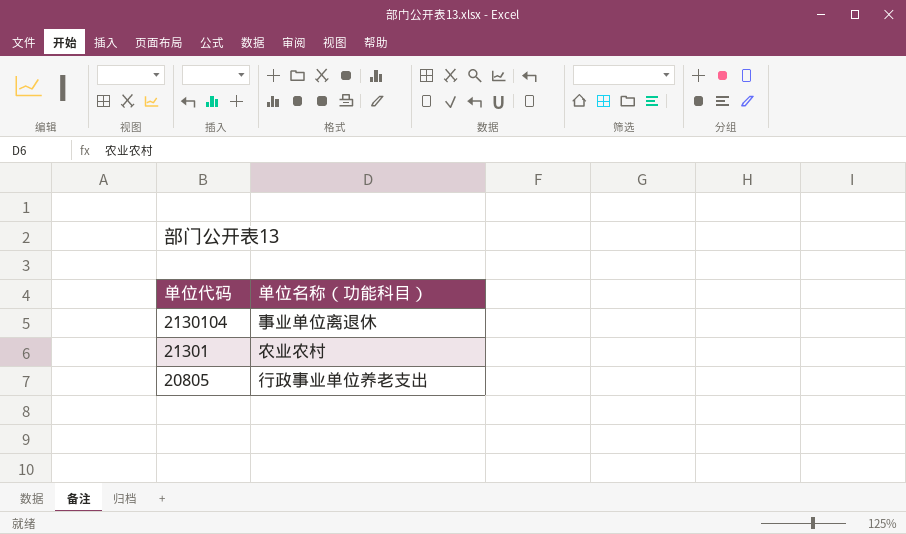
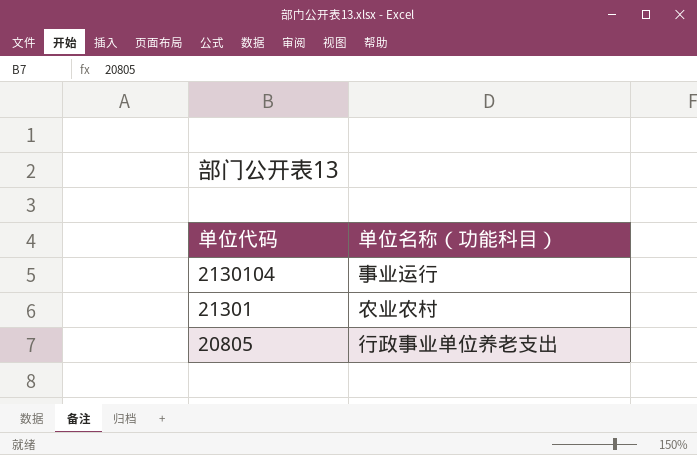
2130104 | 单位名称（功能科目）: 事业单位离退休 -> 事业运行

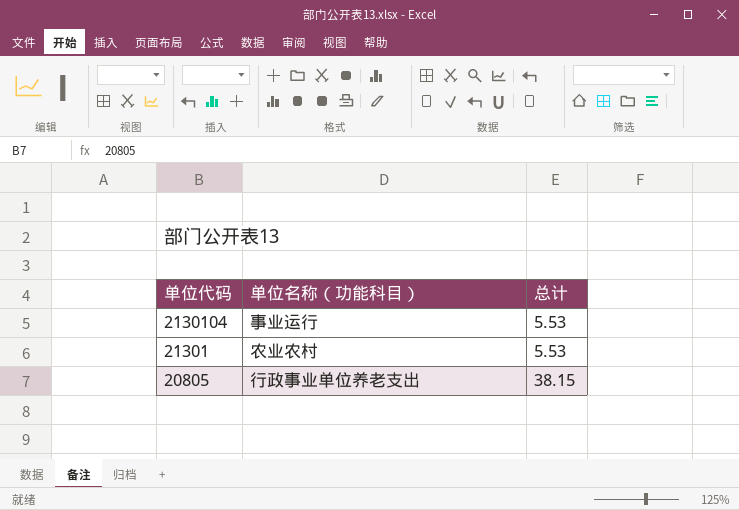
column 总计 | position: none -> 3

